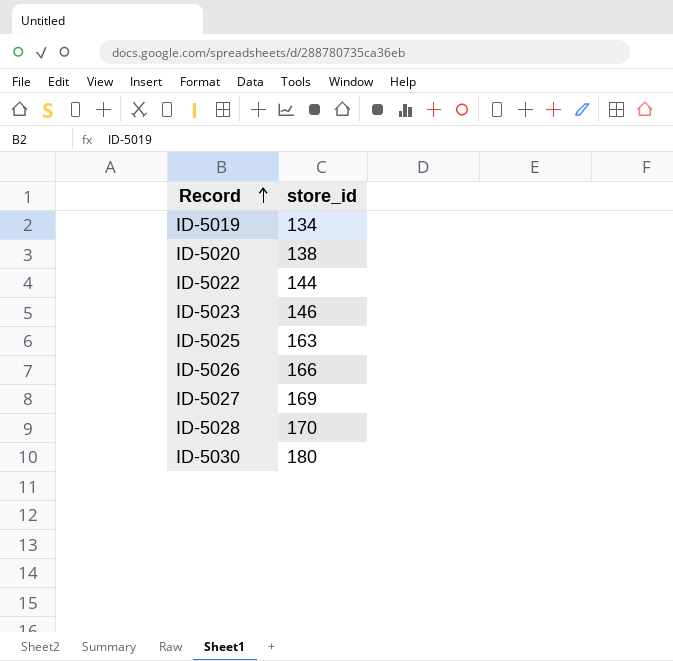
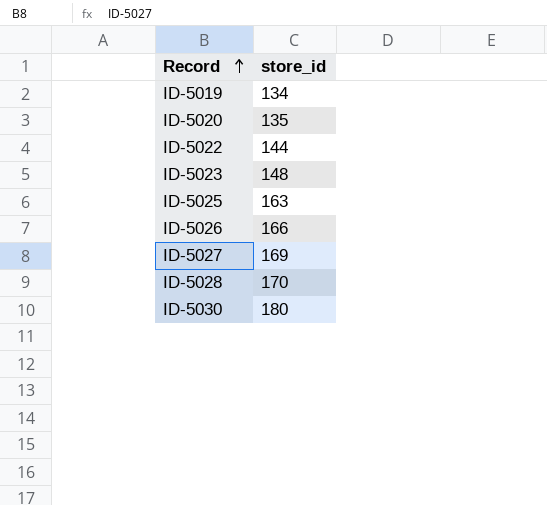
ID-5020 | store_id: 138 -> 135
ID-5023 | store_id: 146 -> 148

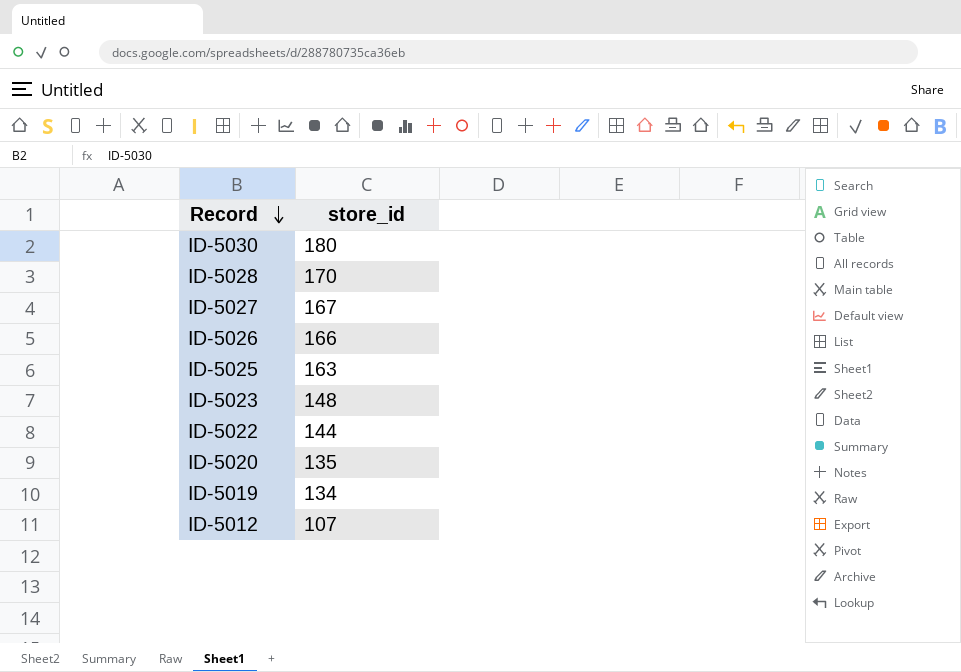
row order: Record ascending -> Record descending
ID-5027 | store_id: 169 -> 167
row ID-5012: none -> 107

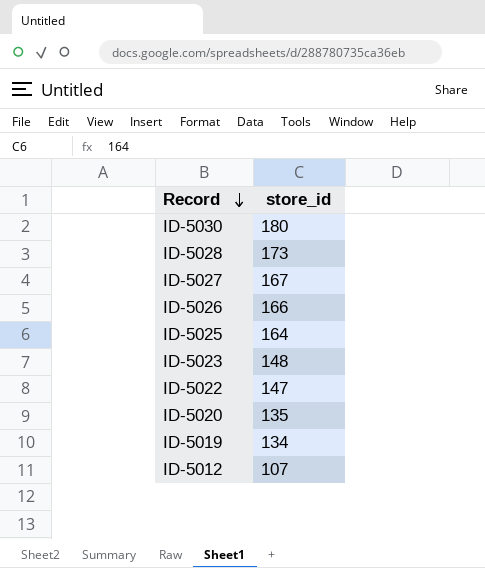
ID-5028 | store_id: 170 -> 173
ID-5025 | store_id: 163 -> 164
ID-5022 | store_id: 144 -> 147

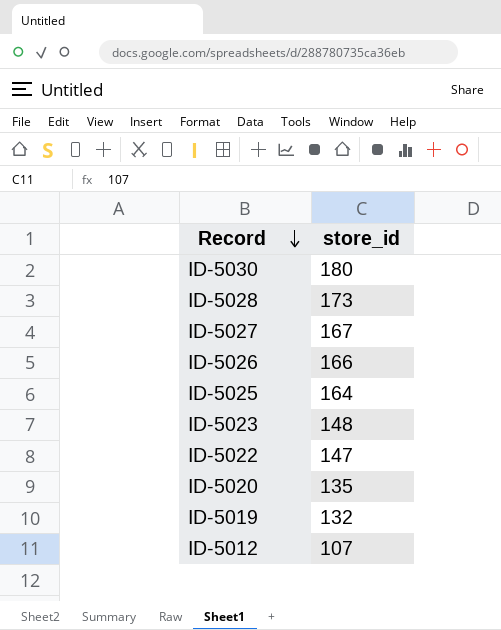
ID-5019 | store_id: 134 -> 132

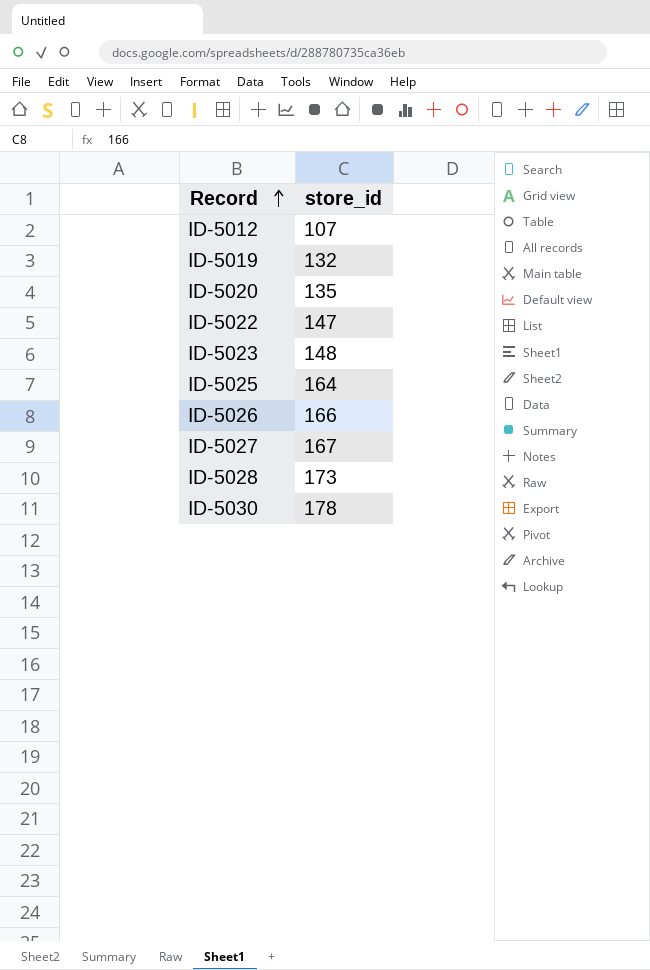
row order: Record descending -> Record ascending
ID-5030 | store_id: 180 -> 178

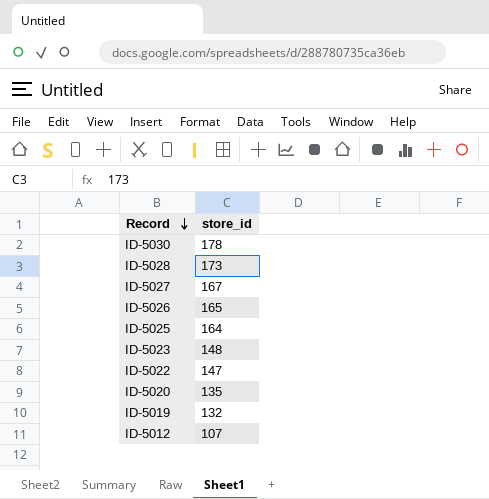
row order: Record ascending -> Record descending
ID-5026 | store_id: 166 -> 165

